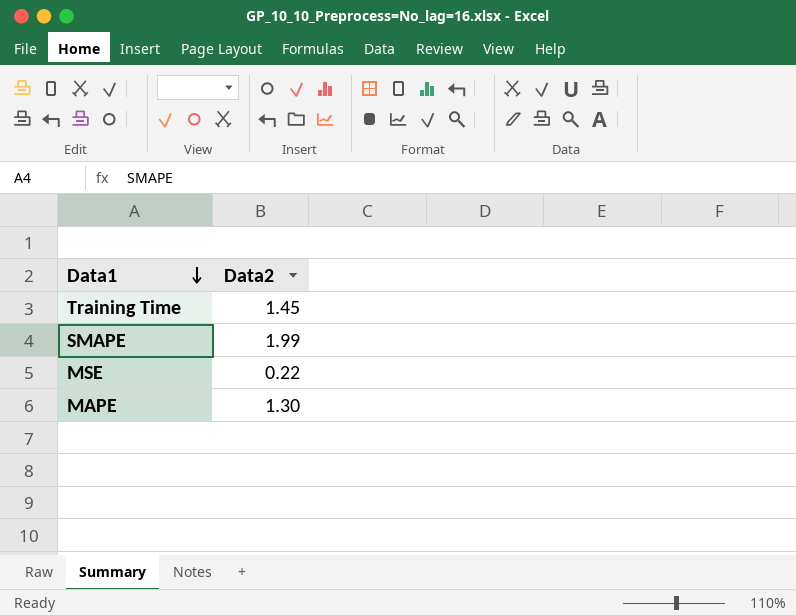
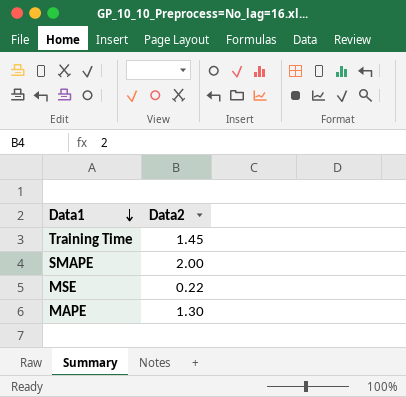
SMAPE | Data2: 1.99 -> 2.00

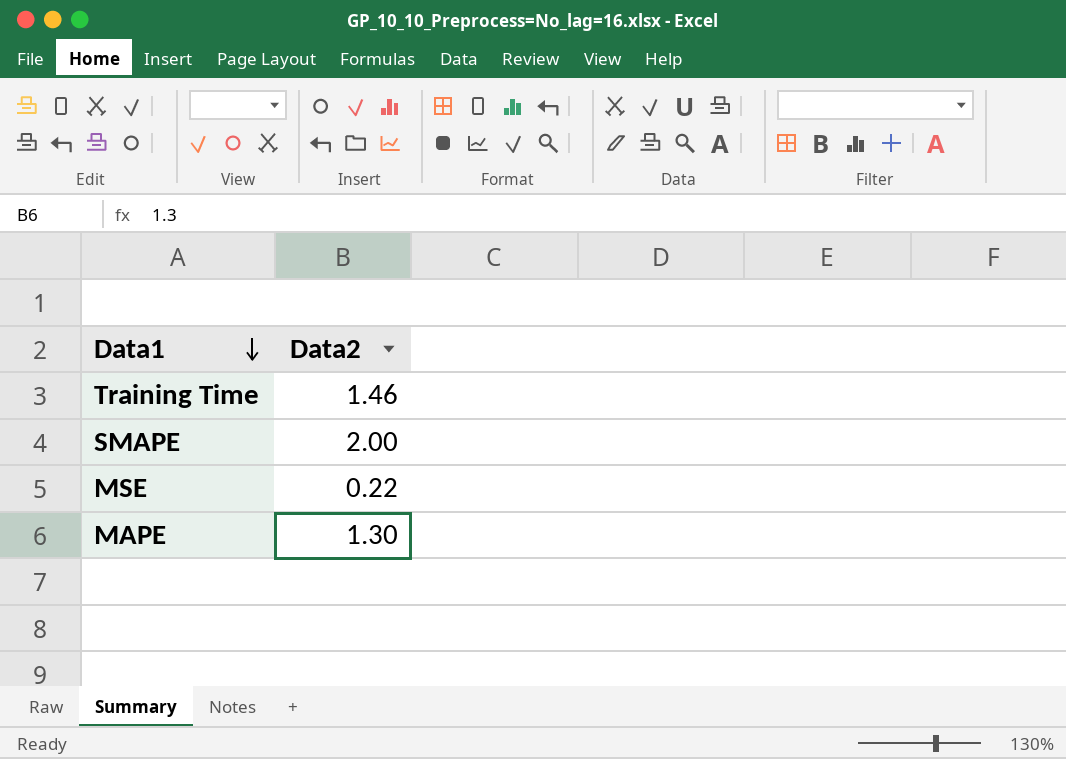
Training Time | Data2: 1.45 -> 1.46

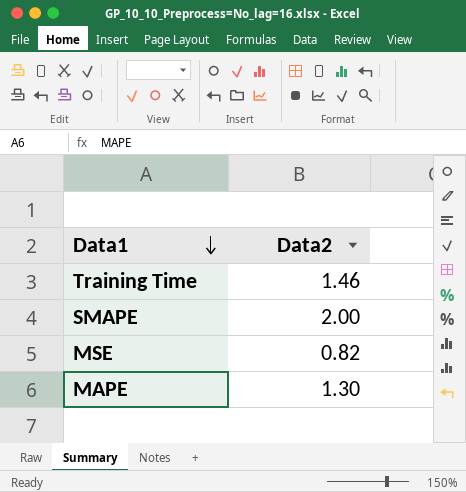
MSE | Data2: 0.22 -> 0.82

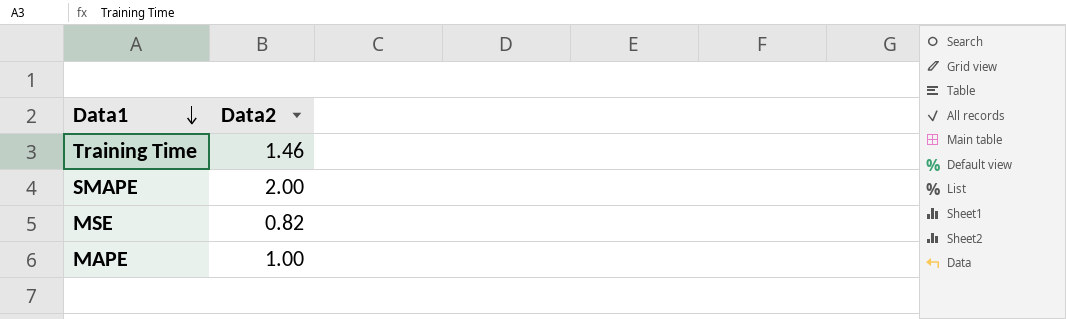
MAPE | Data2: 1.30 -> 1.00

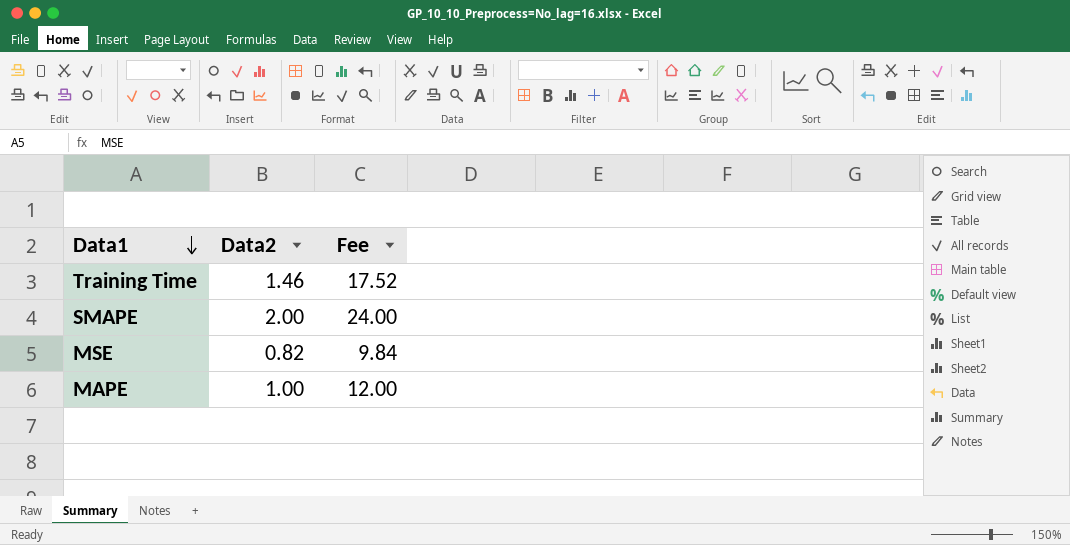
column Fee | formula: none -> [Data2] * 12

